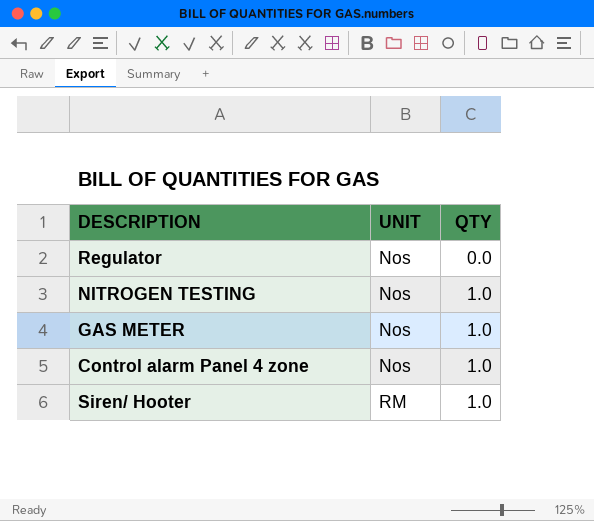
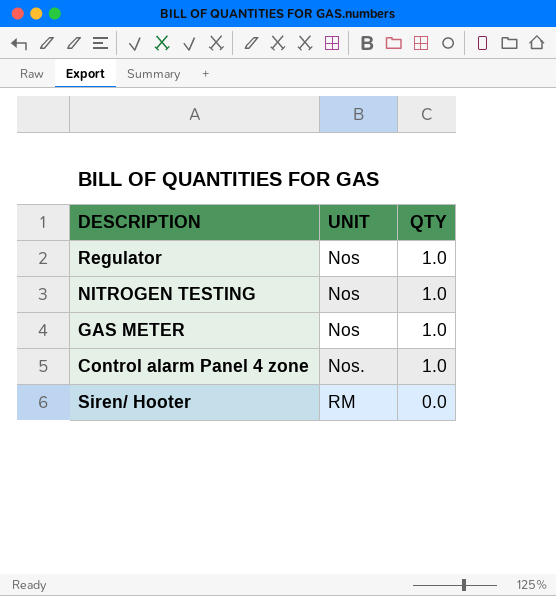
Regulator | QTY: 0.0 -> 1.0
Control alarm Panel 4 zone | UNIT: Nos -> Nos.
Siren/ Hooter | QTY: 1.0 -> 0.0

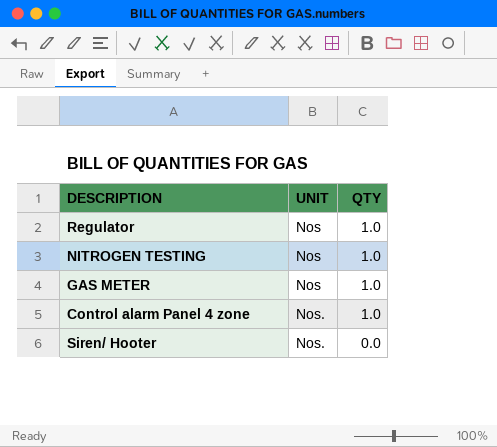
Siren/ Hooter | UNIT: RM -> Nos.

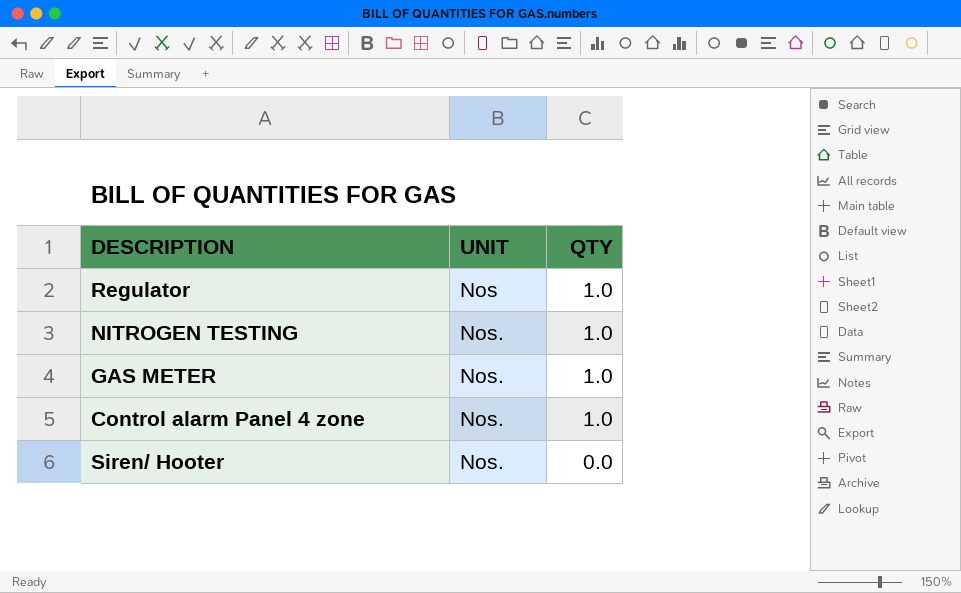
NITROGEN TESTING | UNIT: Nos -> Nos.
GAS METER | UNIT: Nos -> Nos.

